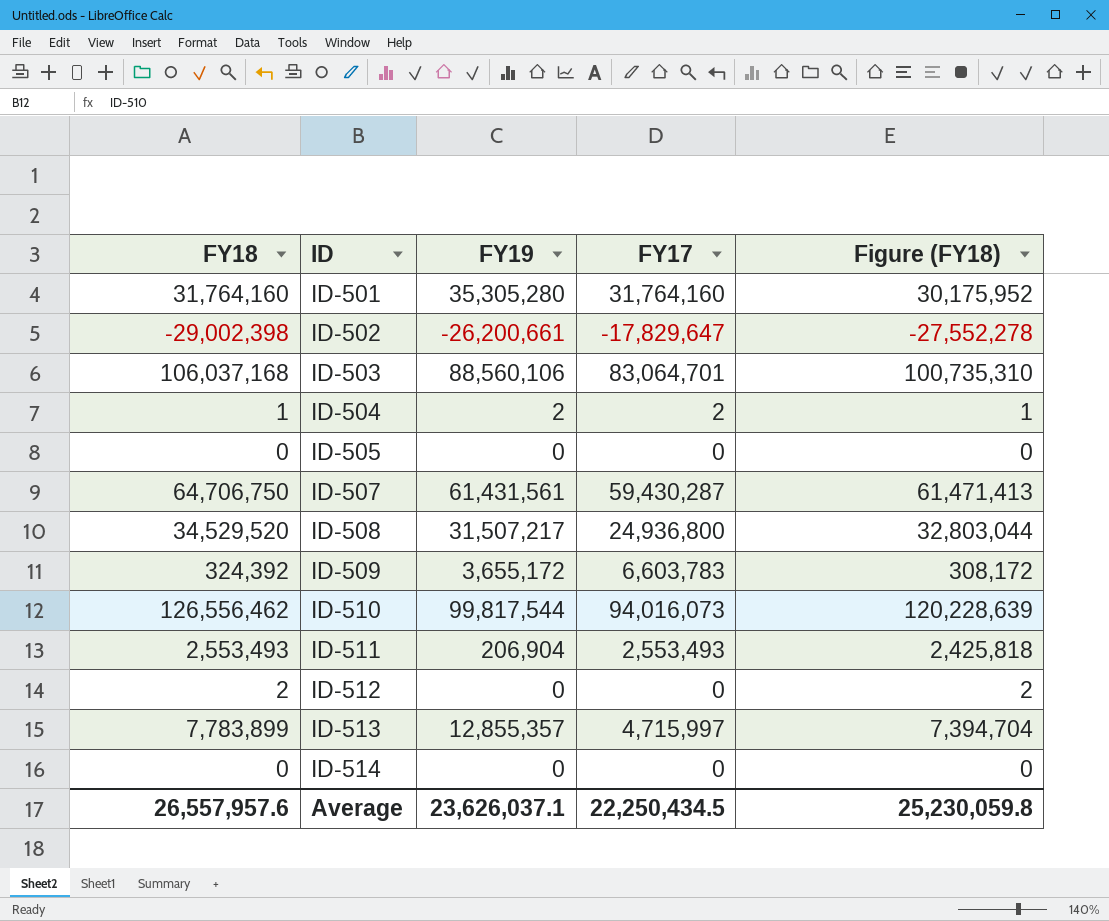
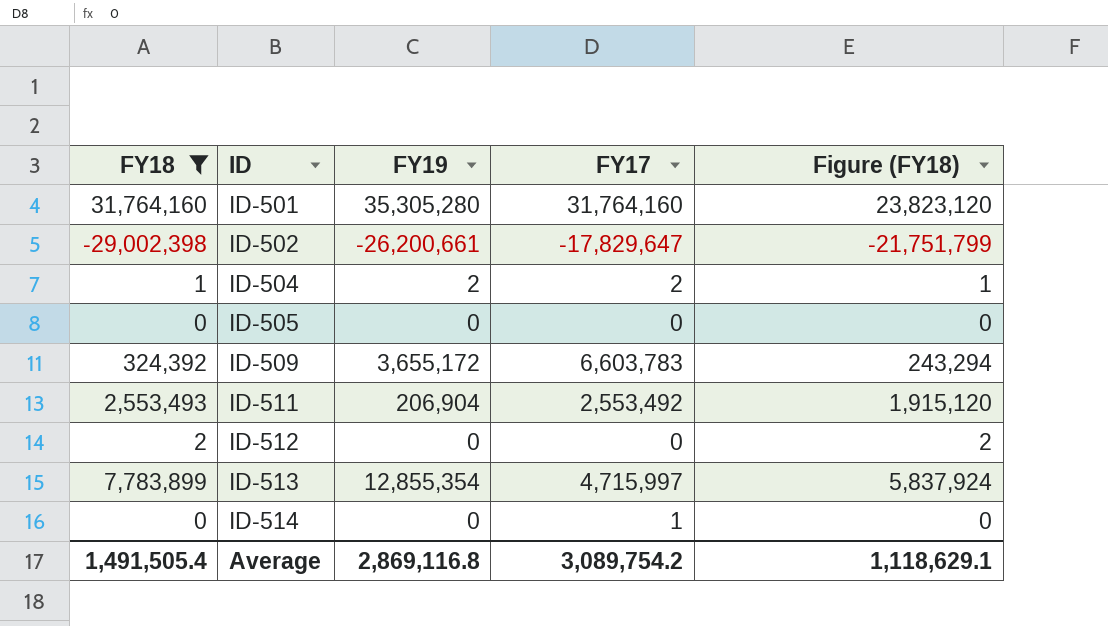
filter: none -> FY18 <= 31,764,160
column Figure (FY18) | formula: [FY18] * 0.95 -> [FY18] * 0.75
ID-511 | FY17: 2,553,493 -> 2,553,492
ID-513 | FY19: 12,855,357 -> 12,855,354
ID-514 | FY17: 0 -> 1
Average | FY18: 26,557,957.6 -> 1,491,505.4
Average | FY19: 23,626,037.1 -> 2,869,116.8
Average | FY17: 22,250,434.5 -> 3,089,754.2
Average | Figure (FY18): 25,230,059.8 -> 1,118,629.1

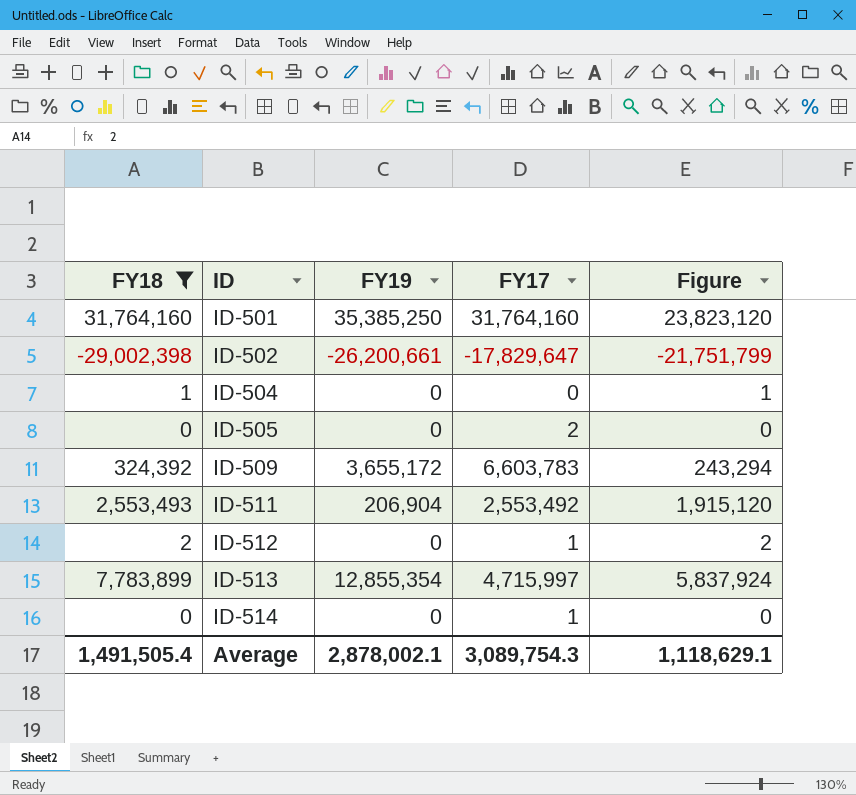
column name: Figure (FY18) -> Figure
ID-501 | FY19: 35,305,280 -> 35,385,250
ID-504 | FY19: 2 -> 0
ID-504 | FY17: 2 -> 0
ID-505 | FY17: 0 -> 2
ID-512 | FY17: 0 -> 1
Average | FY19: 2,869,116.8 -> 2,878,002.1
Average | FY17: 3,089,754.2 -> 3,089,754.3

